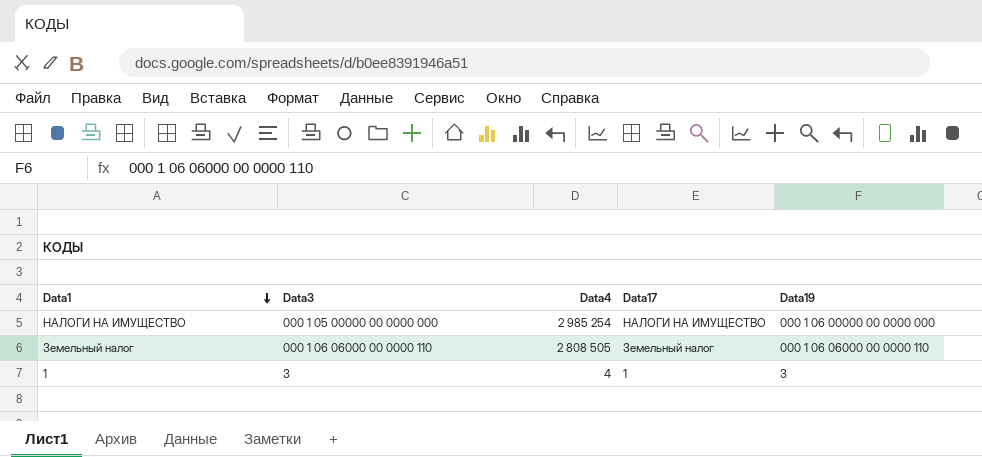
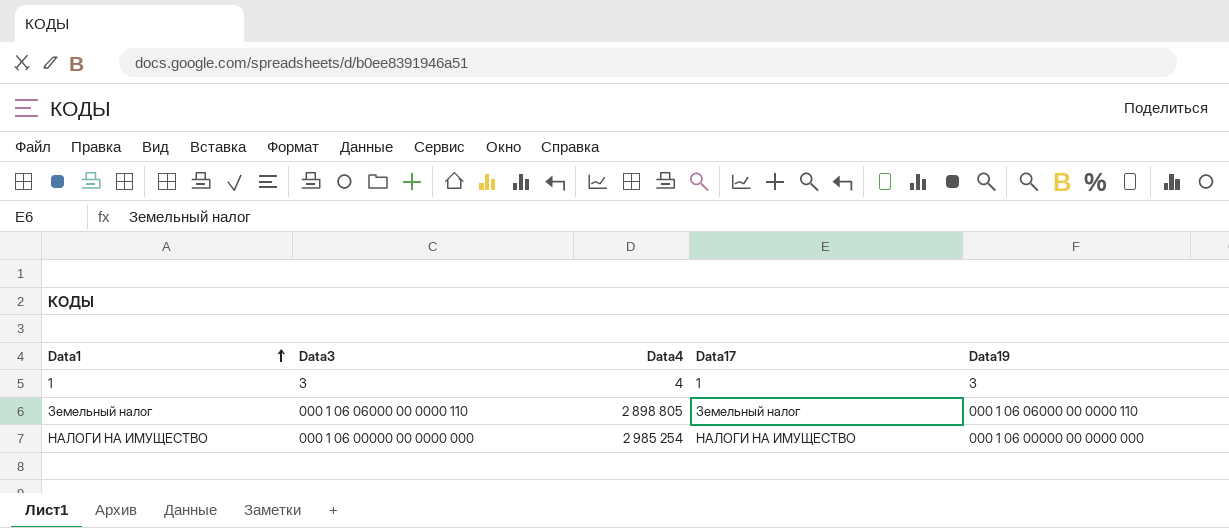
row order: Data1 descending -> Data1 ascending
Земельный налог | Data4: 2 808 505 -> 2 898 805
НАЛОГИ НА ИМУЩЕСТВО | Data3: 000 1 05 00000 00 0000 000 -> 000 1 06 00000 00 0000 000

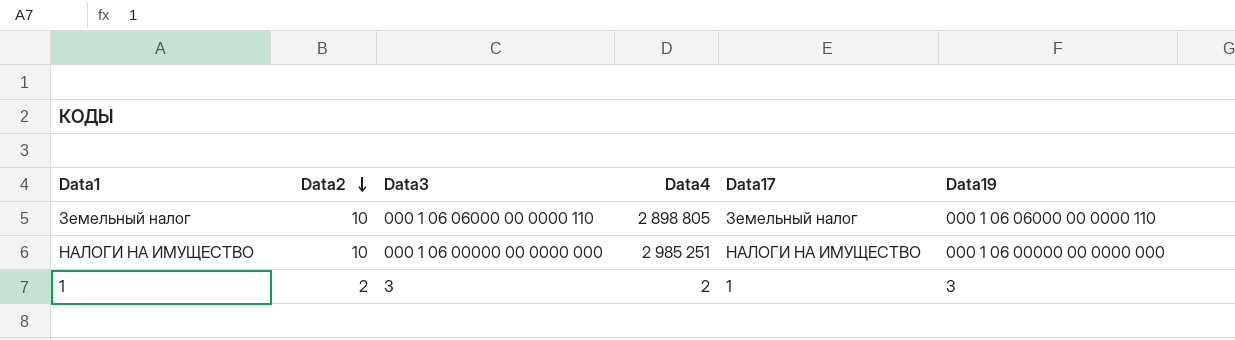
row order: Data1 ascending -> Data2 descending
column Data2 | position: none -> 2
НАЛОГИ НА ИМУЩЕСТВО | Data4: 2 985 254 -> 2 985 251
1 | Data4: 4 -> 2

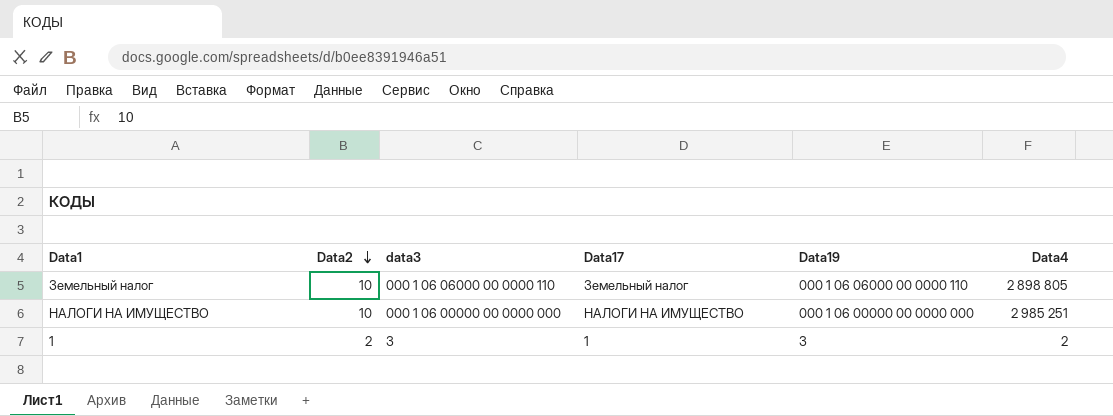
column name: Data3 -> data3
column Data4 | position: 4 -> 6

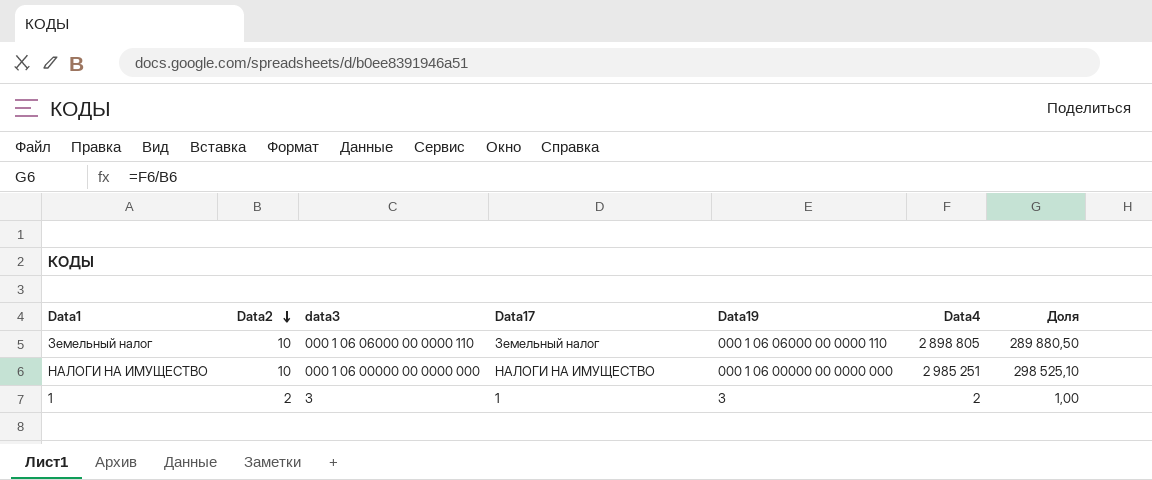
column Доля | formula: none -> [Data4] / [Data2]

